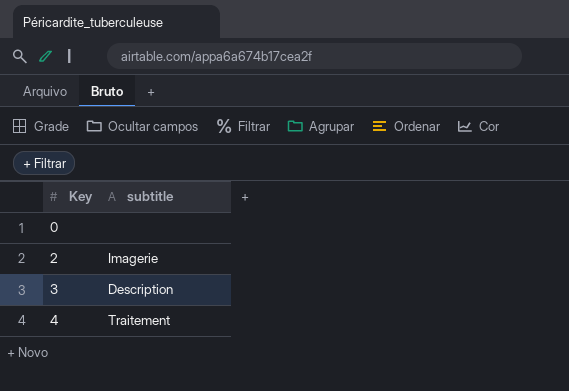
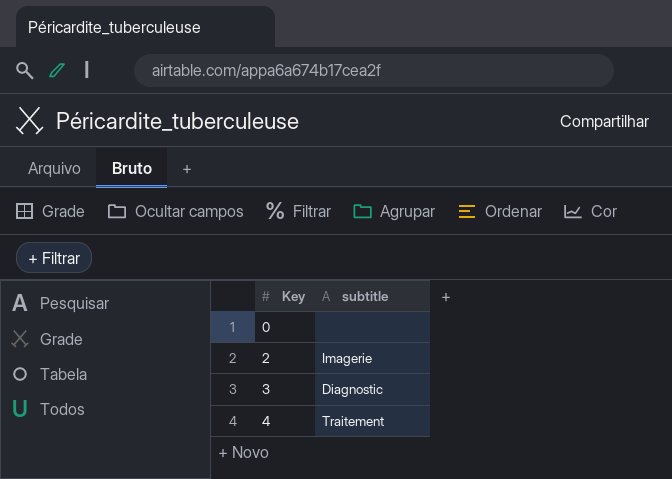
3 | subtitle: Description -> Diagnostic

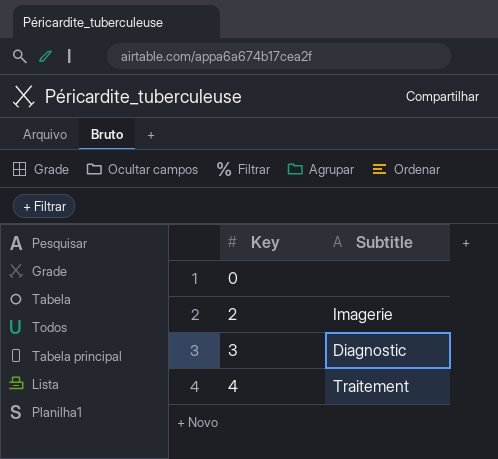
column name: subtitle -> Subtitle

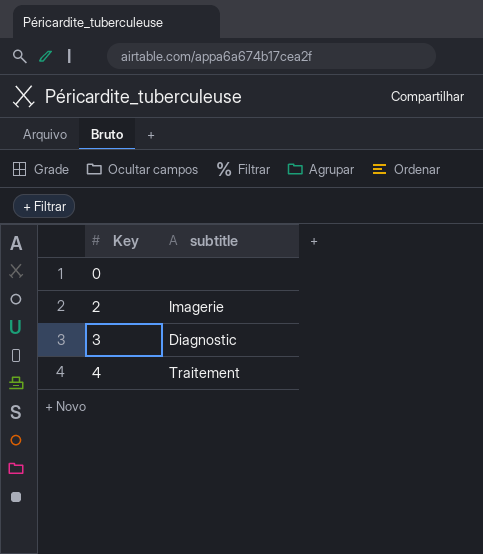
column name: Subtitle -> subtitle

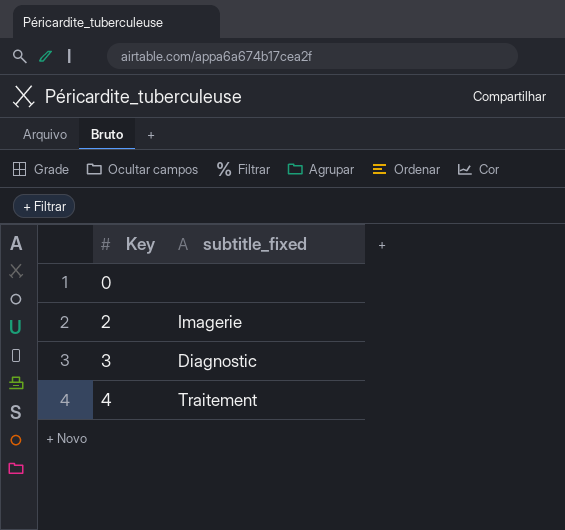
column name: subtitle -> subtitle_fixed

